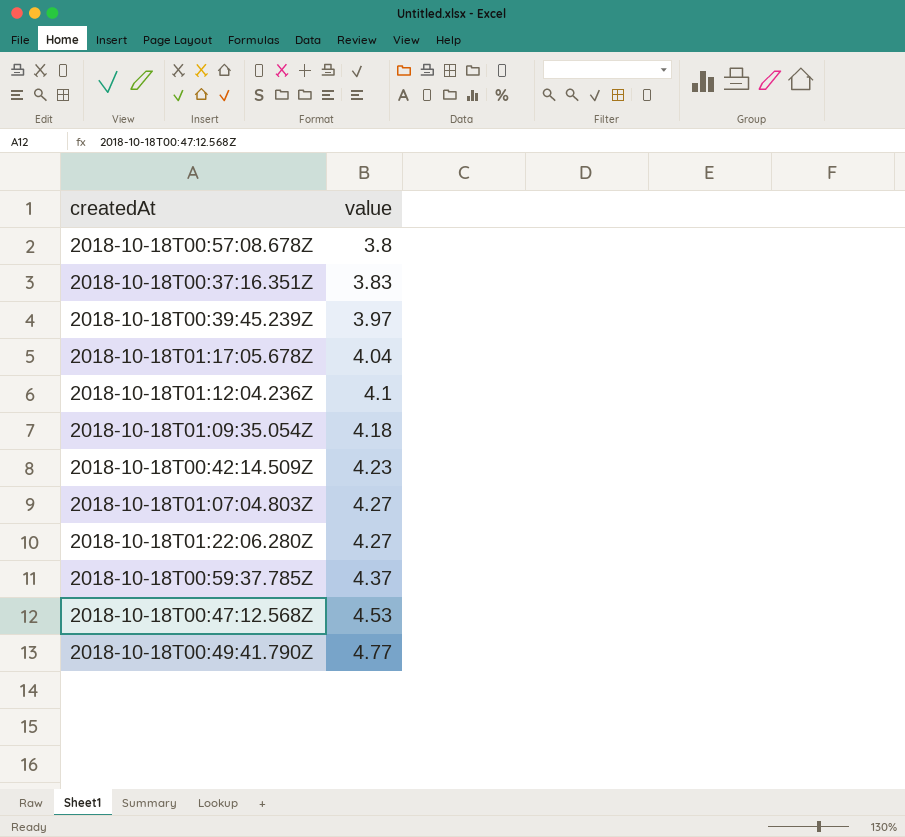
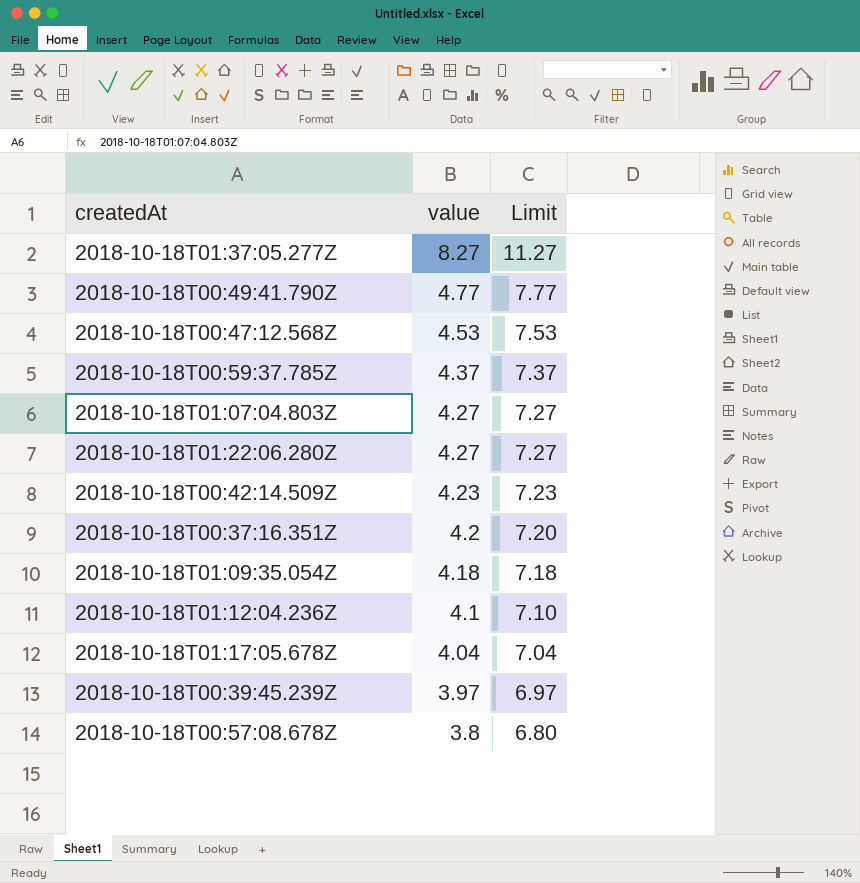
row order: value ascending -> value descending
column Limit | formula: none -> [value] + 3
row 2018-10-18T01:37:05.277Z: none -> 8.27 | 11.27
2018-10-18T00:37:16.351Z | value: 3.83 -> 4.2

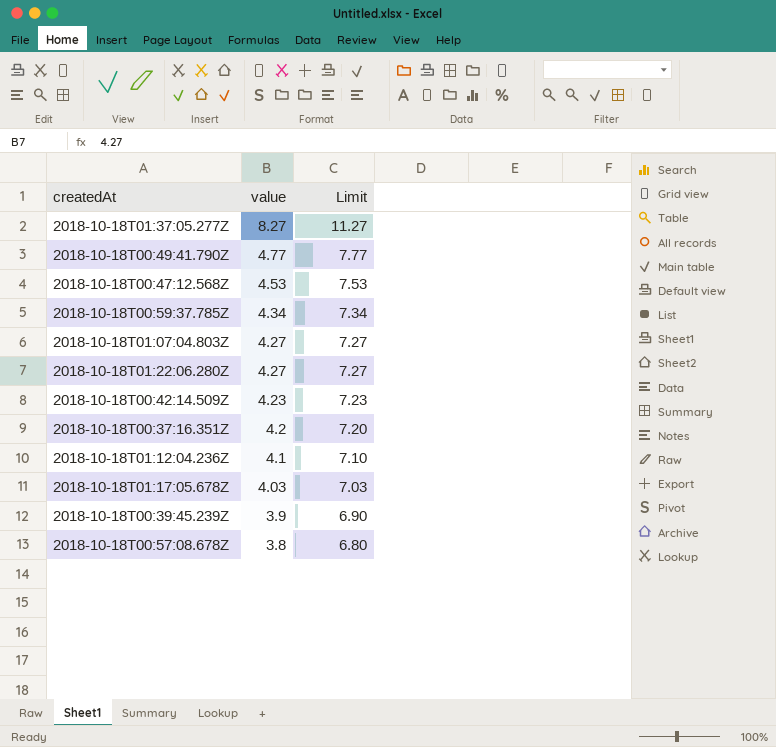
row 2018-10-18T01:09:35.054Z: 4.18 | 7.18 -> none
2018-10-18T00:59:37.785Z | value: 4.37 -> 4.34
2018-10-18T00:59:37.785Z | Limit: 7.37 -> 7.34
2018-10-18T01:17:05.678Z | value: 4.04 -> 4.03
2018-10-18T01:17:05.678Z | Limit: 7.04 -> 7.03
2018-10-18T00:39:45.239Z | value: 3.97 -> 3.9
2018-10-18T00:39:45.239Z | Limit: 6.97 -> 6.90

